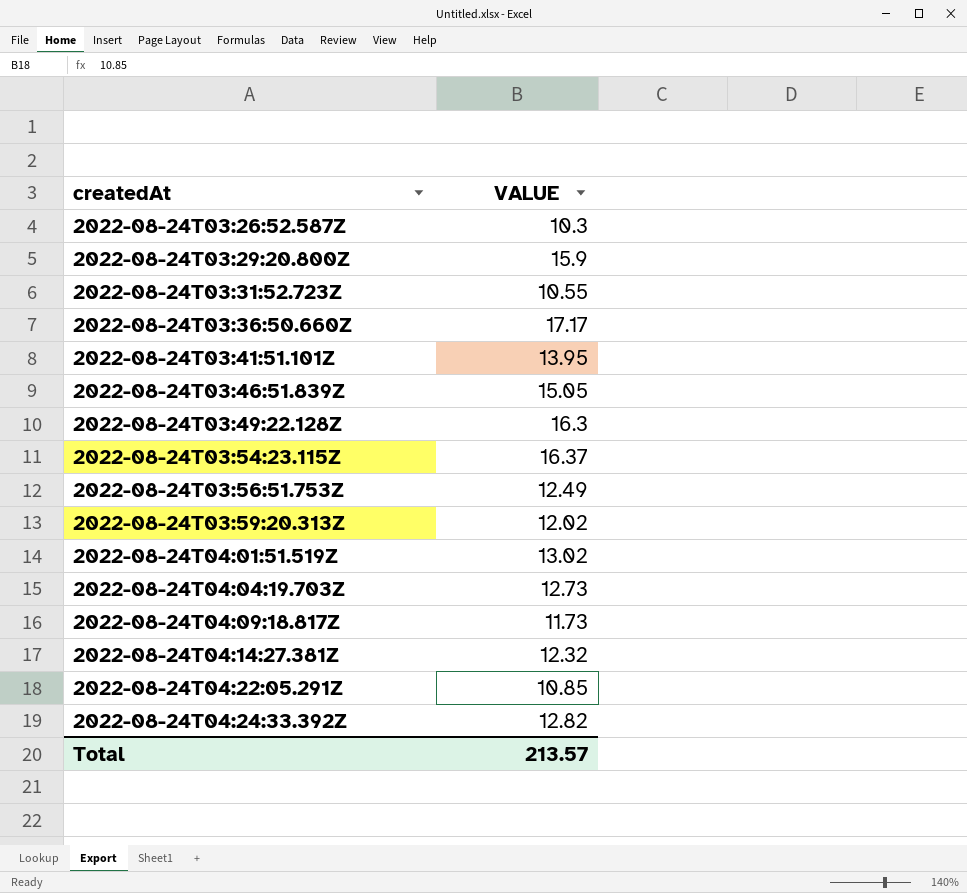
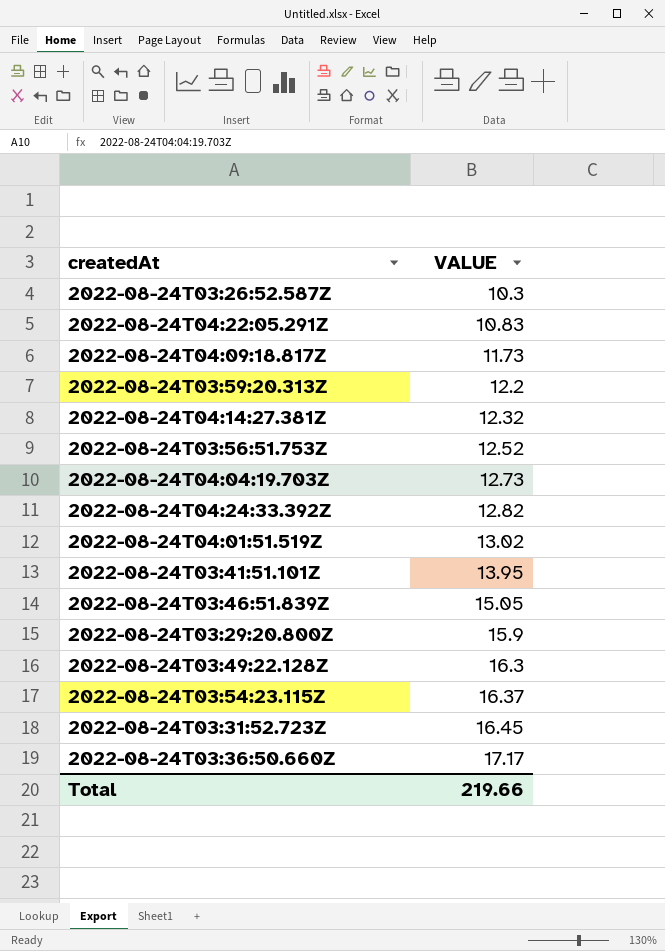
row order: createdAt ascending -> VALUE ascending
2022-08-24T04:22:05.291Z | VALUE: 10.85 -> 10.83
2022-08-24T03:59:20.313Z | VALUE: 12.02 -> 12.2
2022-08-24T03:56:51.753Z | VALUE: 12.49 -> 12.52
2022-08-24T03:31:52.723Z | VALUE: 10.55 -> 16.45
Total | VALUE: 213.57 -> 219.66

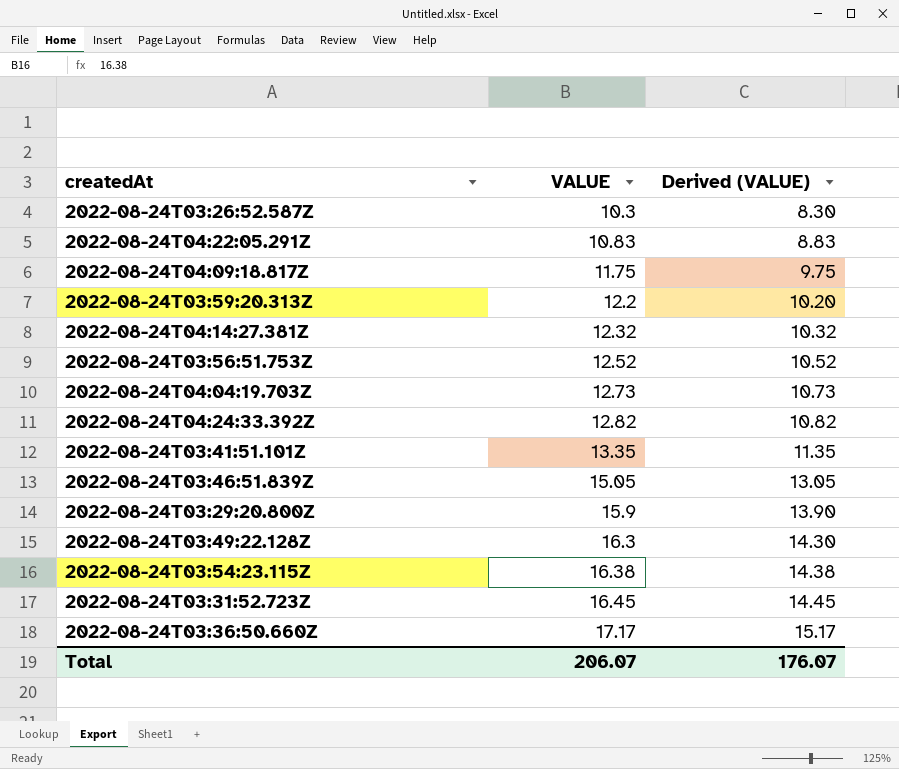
column Derived (VALUE) | formula: none -> [VALUE] - 2
row 2022-08-24T04:01:51.519Z: 13.02 -> none
2022-08-24T04:09:18.817Z | VALUE: 11.73 -> 11.75
2022-08-24T03:41:51.101Z | VALUE: 13.95 -> 13.35
2022-08-24T03:54:23.115Z | VALUE: 16.37 -> 16.38
Total | VALUE: 219.66 -> 206.07

